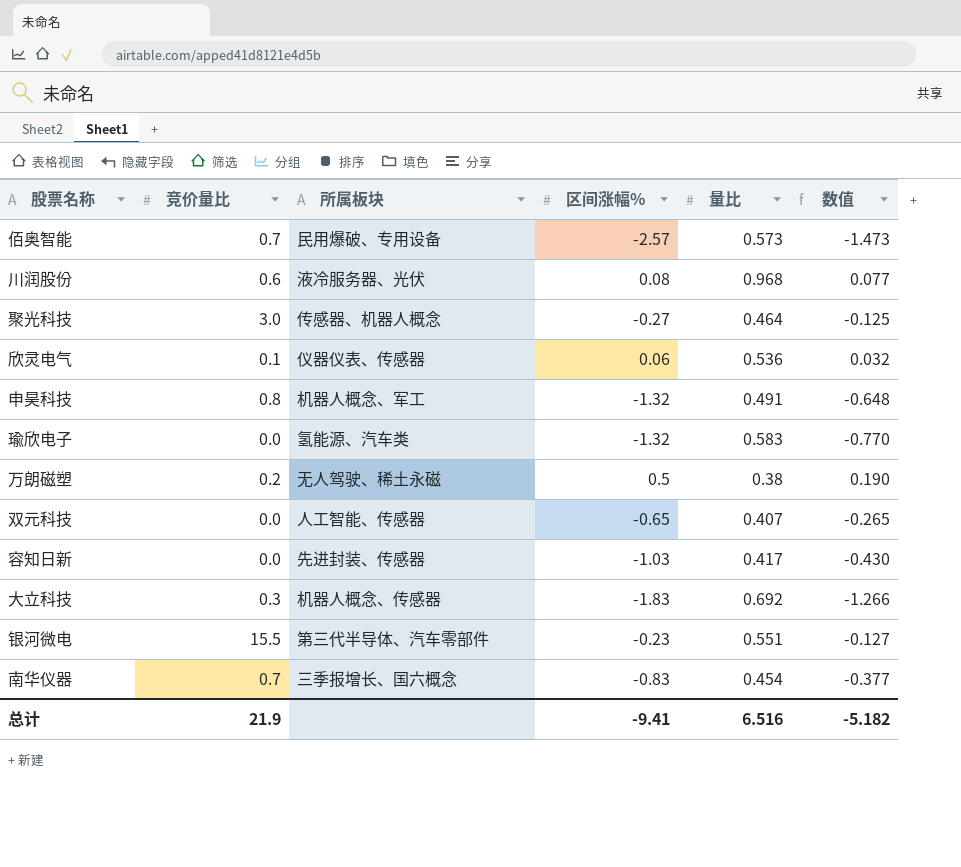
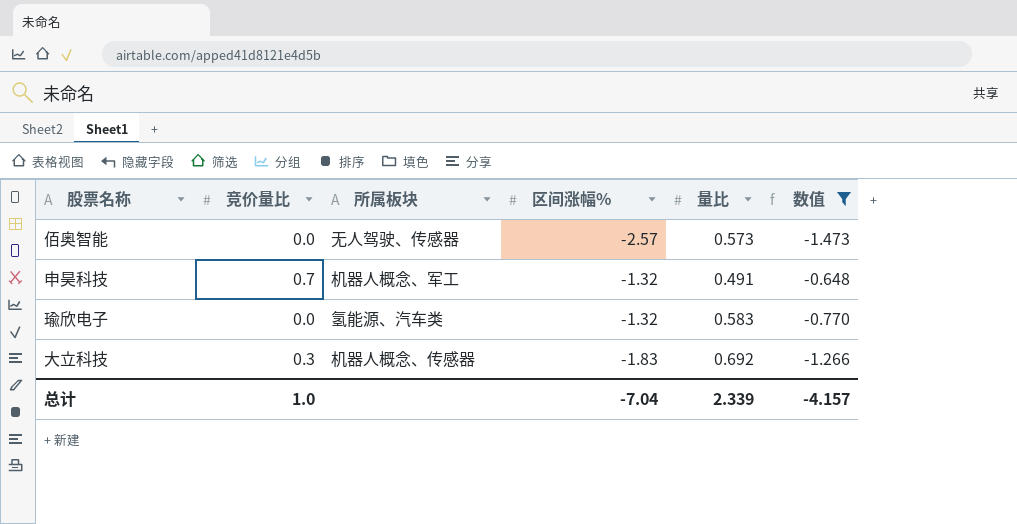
filter: none -> 数值 <= -0.648
佰奥智能 | 竞价量比: 0.7 -> 0.0
佰奥智能 | 所属板块: 民用爆破、专用设备 -> 无人驾驶、传感器
申昊科技 | 竞价量比: 0.8 -> 0.7
总计 | 竞价量比: 21.9 -> 1.0
总计 | 区间涨幅%: -9.41 -> -7.04
总计 | 量比: 6.516 -> 2.339
总计 | 数值: -5.182 -> -4.157

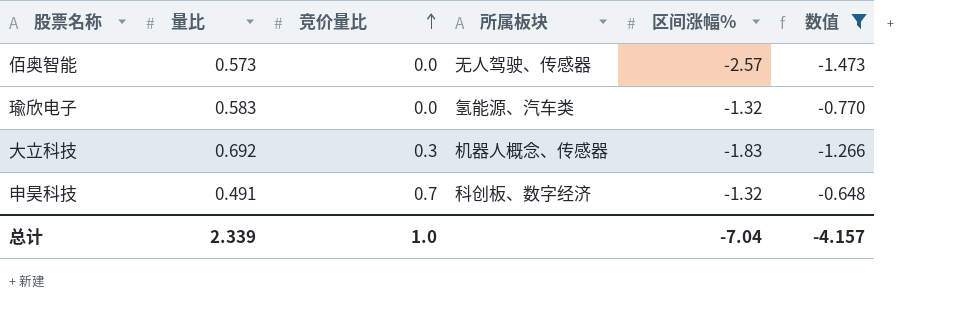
row order: none -> 竞价量比 ascending
column 量比 | position: 5 -> 2
申昊科技 | 所属板块: 机器人概念、军工 -> 科创板、数字经济

